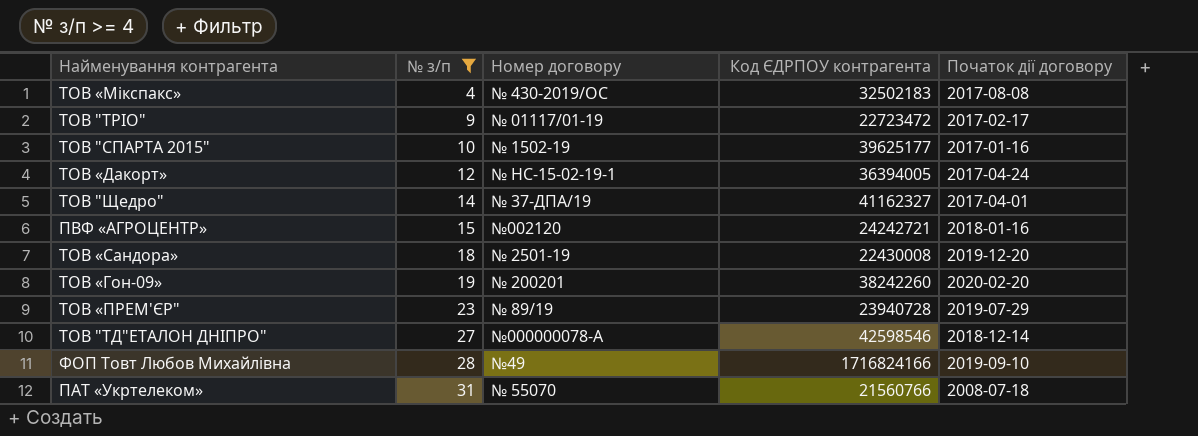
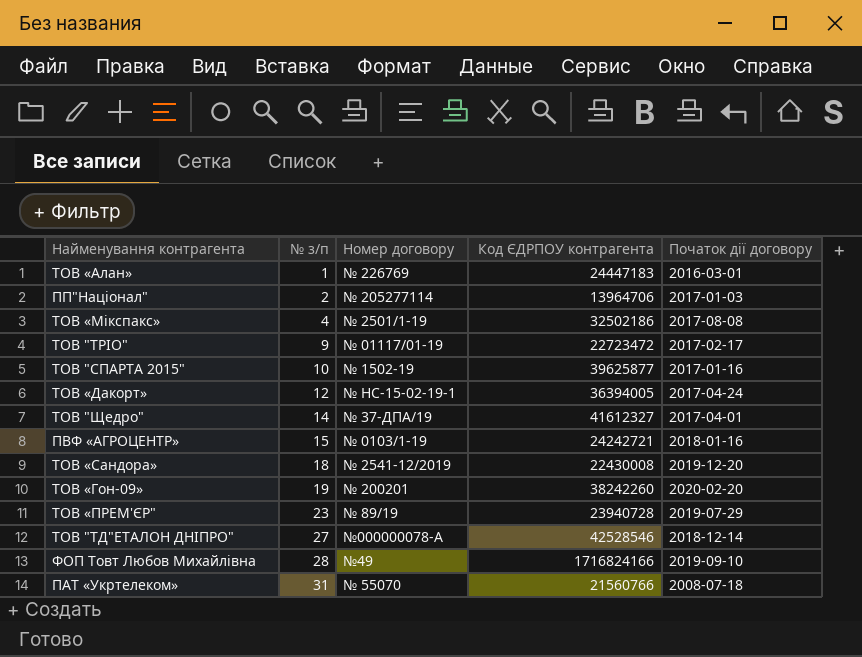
filter: № з/п >= 4 -> none
ТОВ «Мікспакс» | Номер договору: № 430-2019/ОС -> № 2501/1-19
ТОВ «Мікспакс» | Код ЄДРПОУ контрагента: 32502183 -> 32502186
ТОВ "СПАРТА 2015" | Код ЄДРПОУ контрагента: 39625177 -> 39625877
ТОВ "Щедро" | Код ЄДРПОУ контрагента: 41162327 -> 41612327
ПВФ «АГРОЦЕНТР» | Номер договору: №002120 -> № 0103/1-19
ТОВ «Сандора» | Номер договору: № 2501-19 -> № 2541-12/2019
ТОВ "ТД"ЕТАЛОН ДНІПРО" | Код ЄДРПОУ контрагента: 42598546 -> 42528546

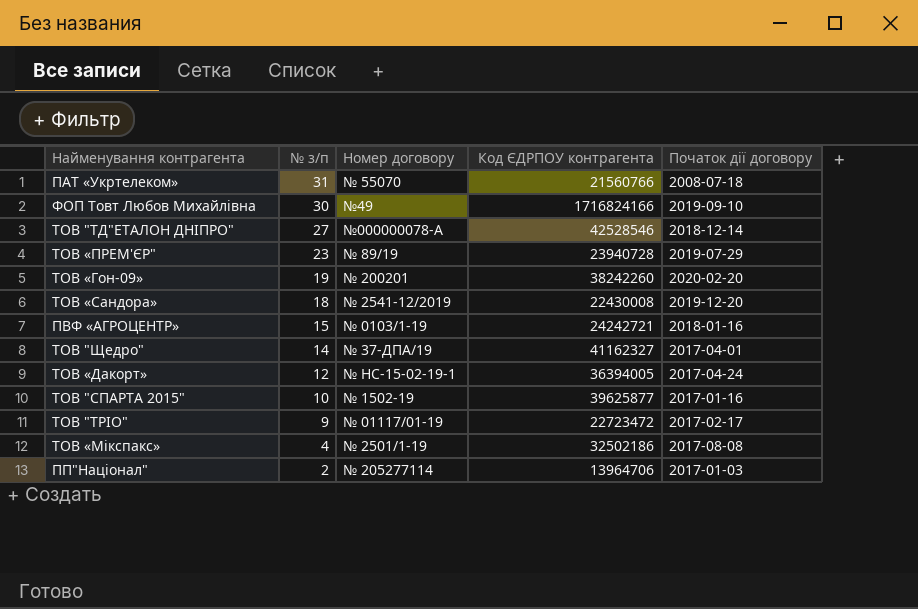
row order: № з/п ascending -> № з/п descending
row ТОВ «Алан»: 1 | № 226769 | 24447183 | 2016-03-01 -> none
ФОП Товт Любов Михайлівна | № з/п: 28 -> 30
ТОВ "Щедро" | Код ЄДРПОУ контрагента: 41612327 -> 41162327

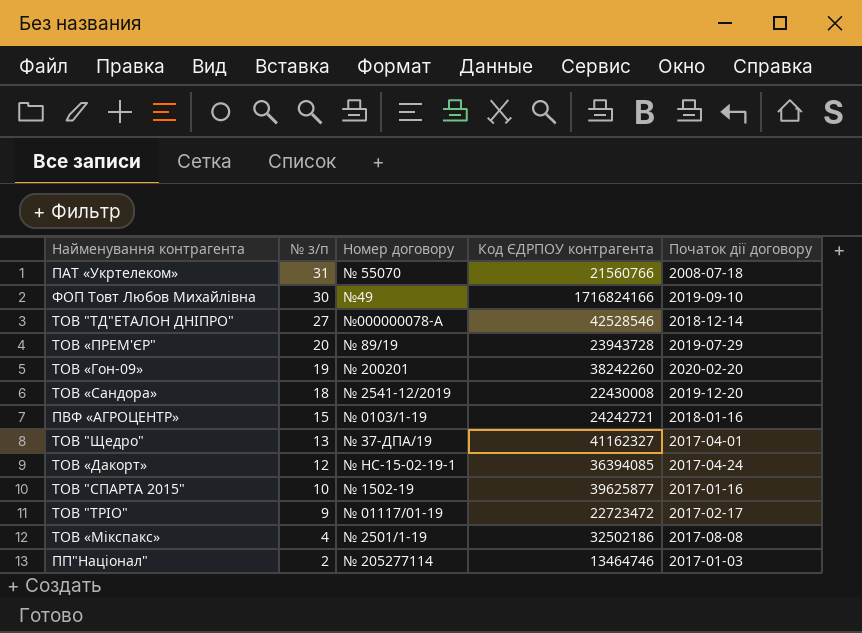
ТОВ «ПРЕМ'ЄР" | № з/п: 23 -> 20
ТОВ «ПРЕМ'ЄР" | Код ЄДРПОУ контрагента: 23940728 -> 23943728
ТОВ "Щедро" | № з/п: 14 -> 13
ТОВ «Дакорт» | Код ЄДРПОУ контрагента: 36394005 -> 36394085
ПП"Націонал" | Код ЄДРПОУ контрагента: 13964706 -> 13464746

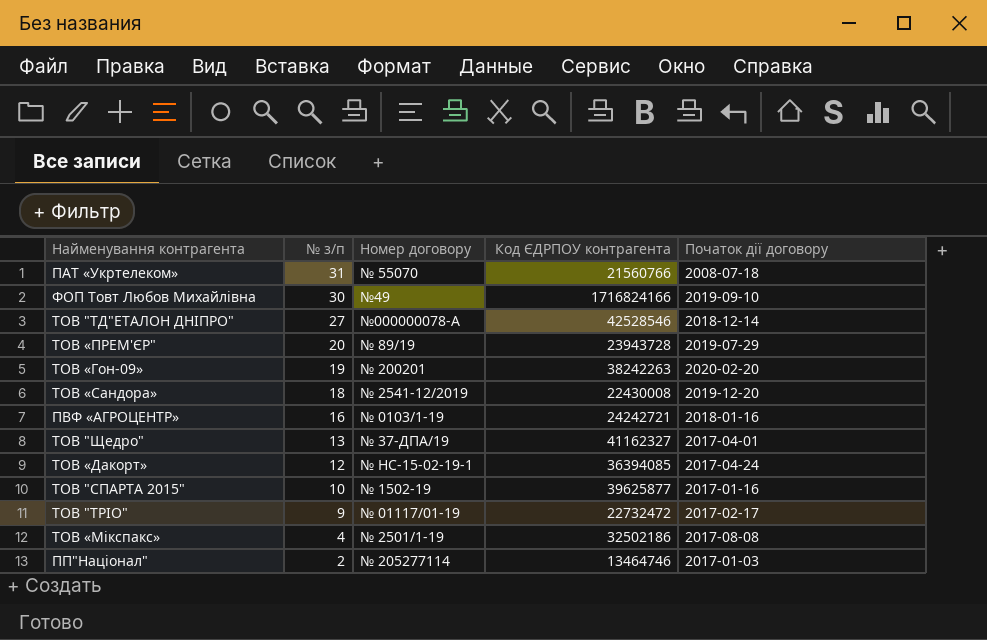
ТОВ «Гон-09» | Код ЄДРПОУ контрагента: 38242260 -> 38242263
ПВФ «АГРОЦЕНТР» | № з/п: 15 -> 16
ТОВ "ТРІО" | Код ЄДРПОУ контрагента: 22723472 -> 22732472

